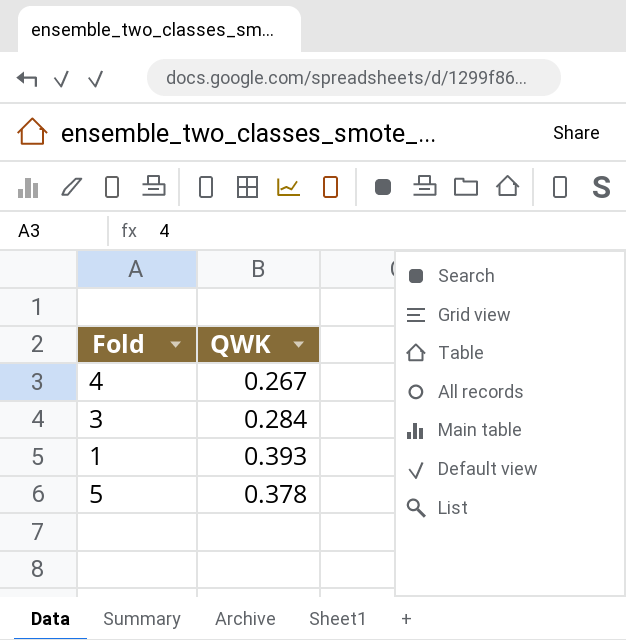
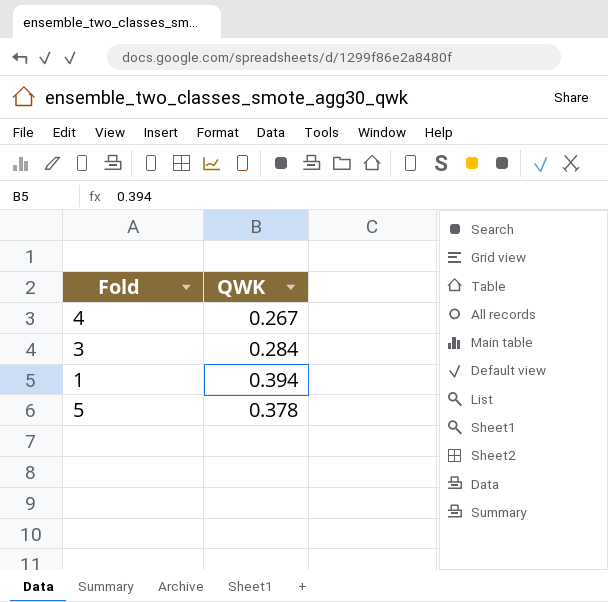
1 | QWK: 0.393 -> 0.394

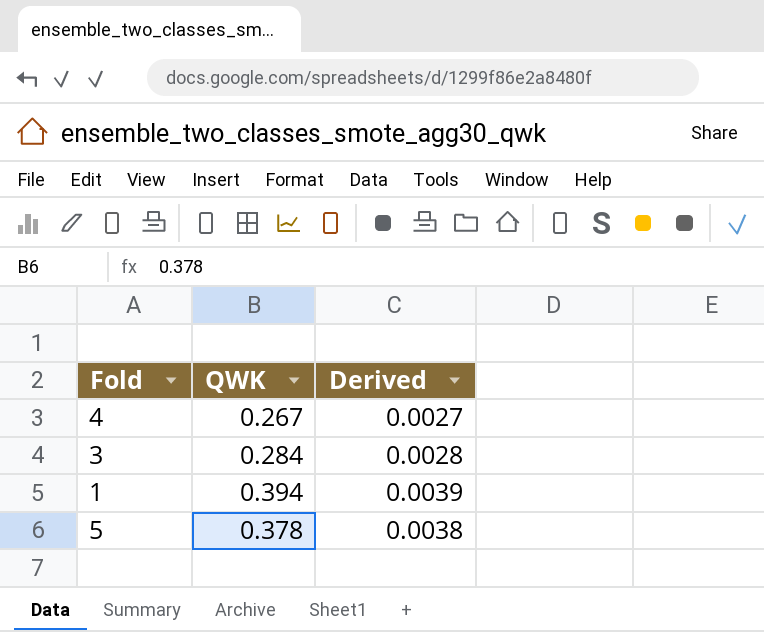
column Derived | formula: none -> [QWK] * 0.01

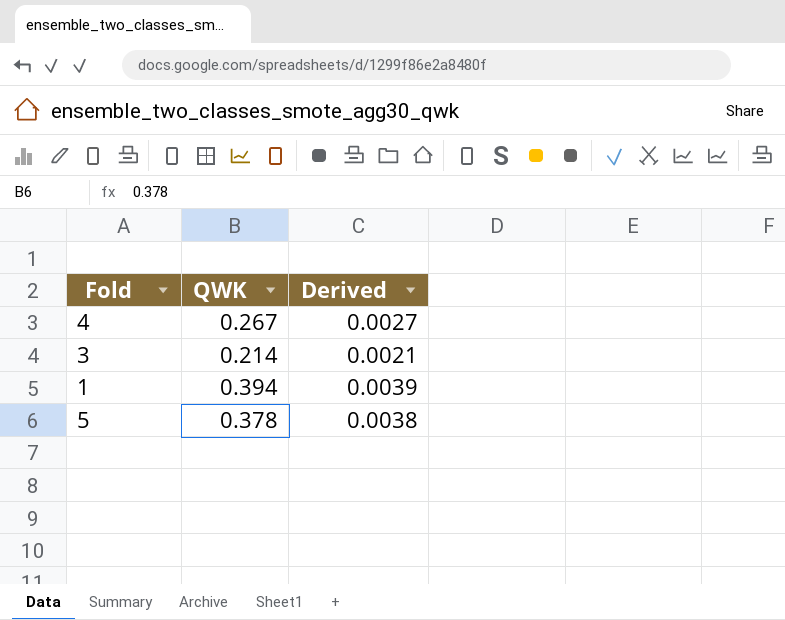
3 | QWK: 0.284 -> 0.214
3 | Derived: 0.0028 -> 0.0021

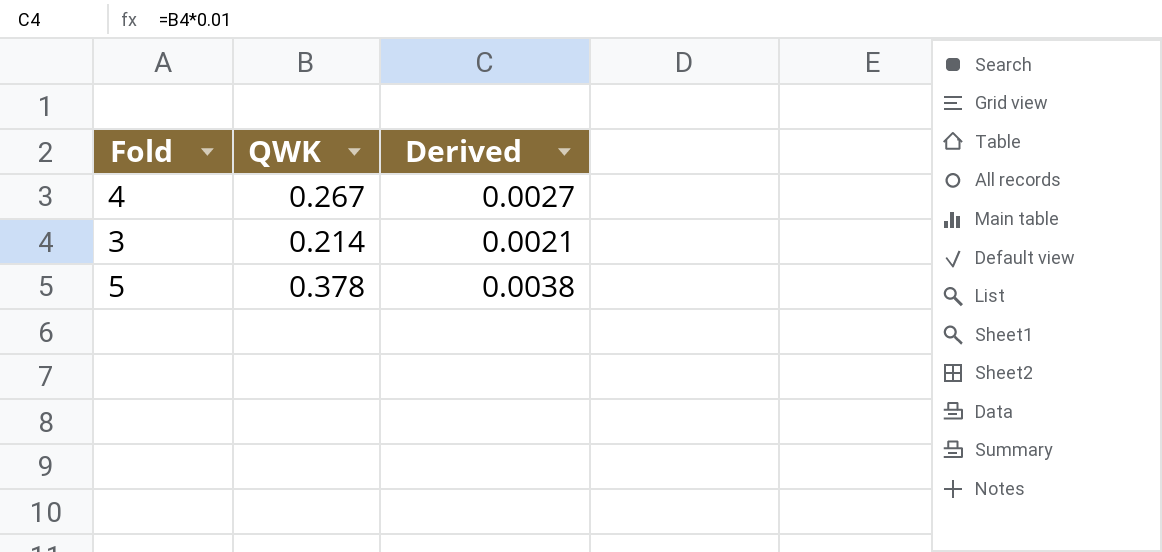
row 1: 0.394 | 0.0039 -> none

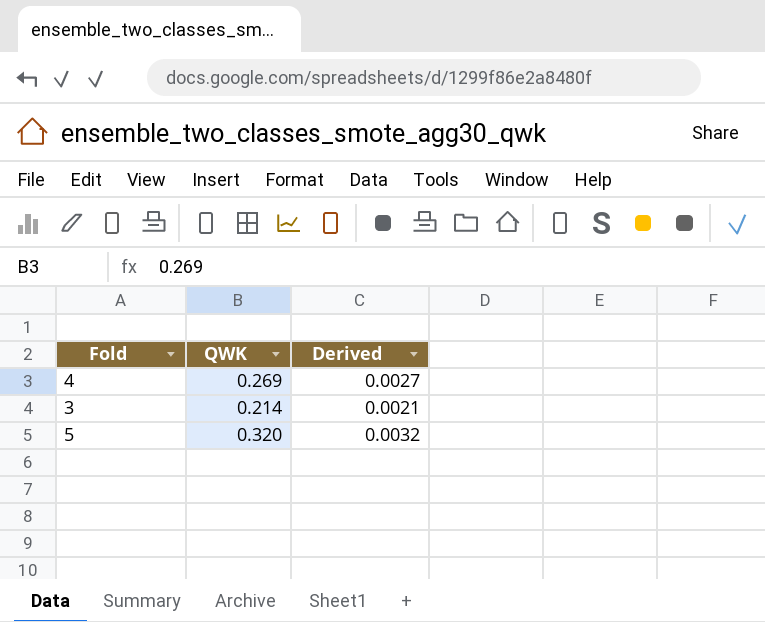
4 | QWK: 0.267 -> 0.269
5 | QWK: 0.378 -> 0.320
5 | Derived: 0.0038 -> 0.0032

